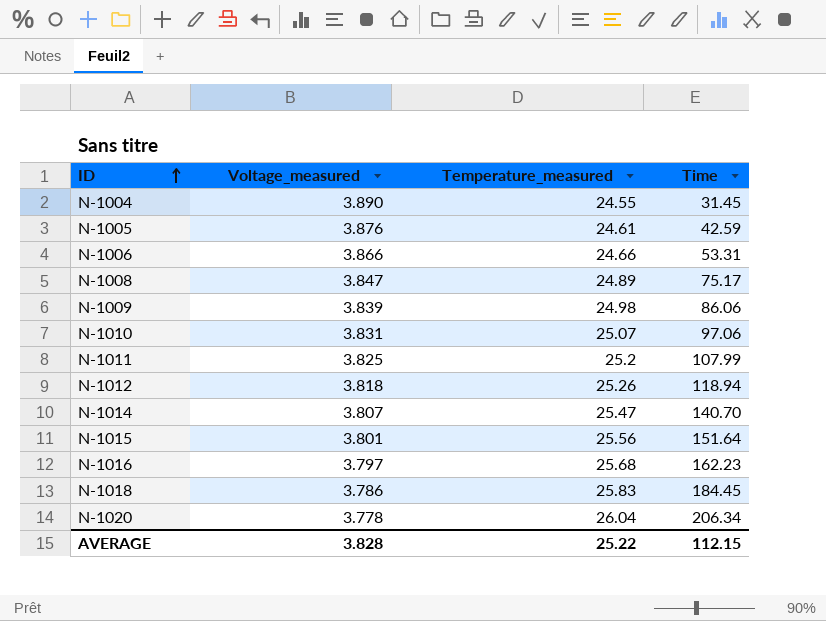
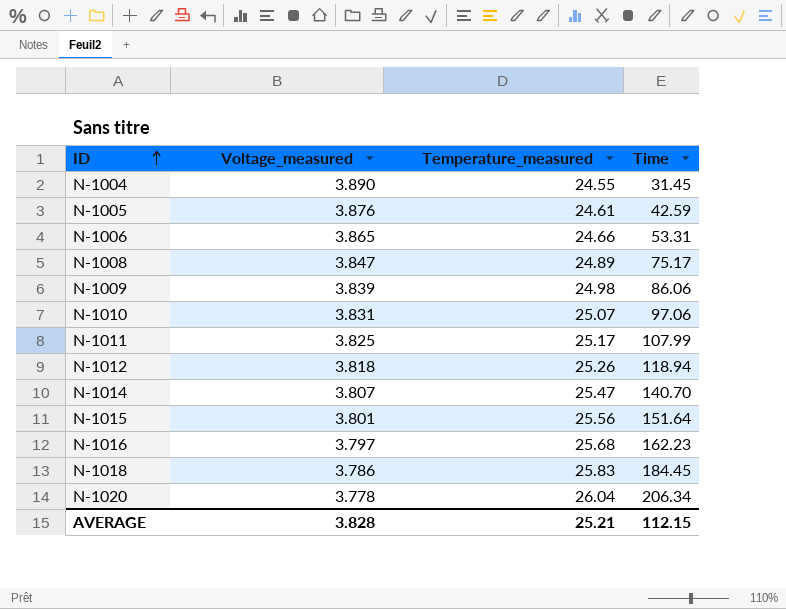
N-1006 | Voltage_measured: 3.866 -> 3.865
N-1011 | Temperature_measured: 25.2 -> 25.17
AVERAGE | Temperature_measured: 25.22 -> 25.21

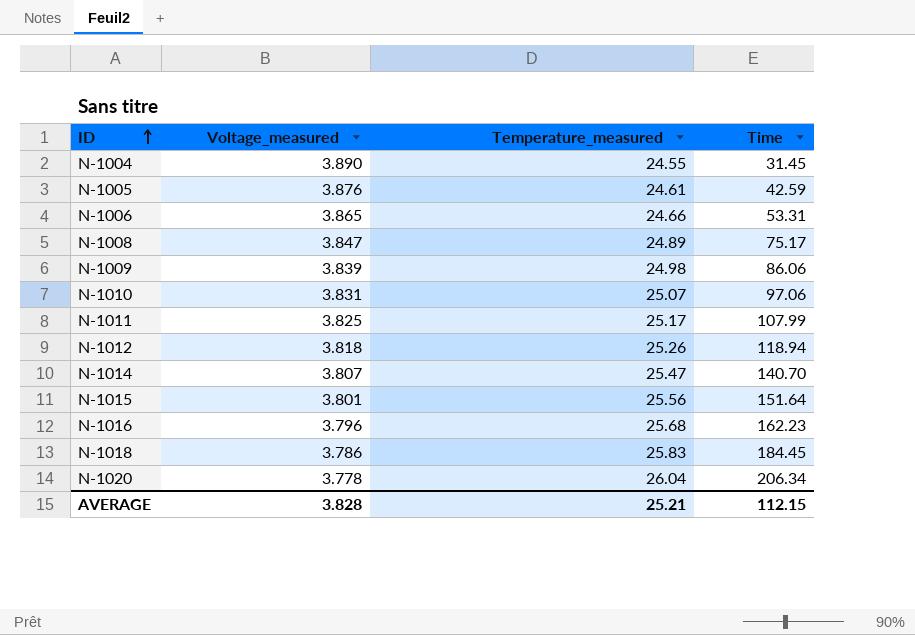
N-1016 | Voltage_measured: 3.797 -> 3.796

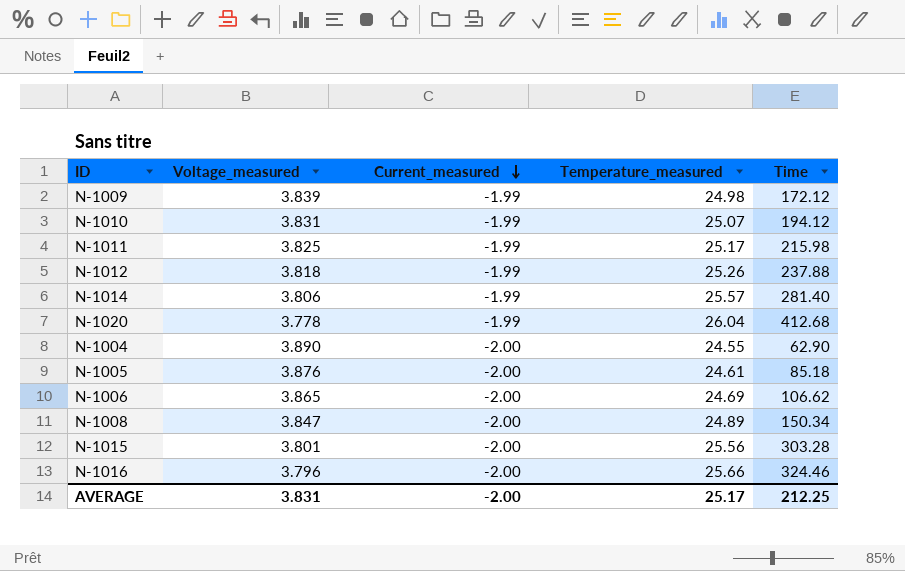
row order: ID ascending -> Current_measured descending
column Current_measured | position: none -> 3
row N-1018: 3.786 | 25.83 | 184.45 -> none
N-1009 | Time: 86.06 -> 172.12
N-1010 | Time: 97.06 -> 194.12
N-1011 | Time: 107.99 -> 215.98
N-1012 | Time: 118.94 -> 237.88
N-1014 | Voltage_measured: 3.807 -> 3.806
N-1014 | Temperature_measured: 25.47 -> 25.57
N-1014 | Time: 140.70 -> 281.40
N-1020 | Time: 206.34 -> 412.68
N-1004 | Time: 31.45 -> 62.90
N-1005 | Time: 42.59 -> 85.18
N-1006 | Temperature_measured: 24.66 -> 24.69
N-1006 | Time: 53.31 -> 106.62
N-1008 | Time: 75.17 -> 150.34
N-1015 | Time: 151.64 -> 303.28
N-1016 | Temperature_measured: 25.68 -> 25.66
N-1016 | Time: 162.23 -> 324.46
AVERAGE | Voltage_measured: 3.828 -> 3.831
AVERAGE | Temperature_measured: 25.21 -> 25.17
AVERAGE | Time: 112.15 -> 212.25

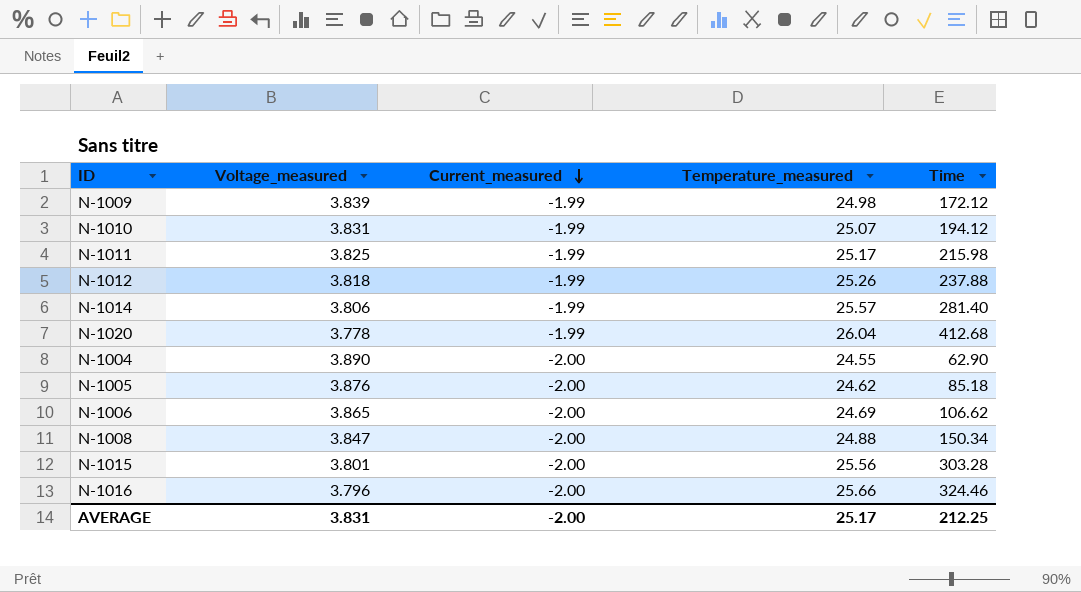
N-1005 | Temperature_measured: 24.61 -> 24.62
N-1008 | Temperature_measured: 24.89 -> 24.88

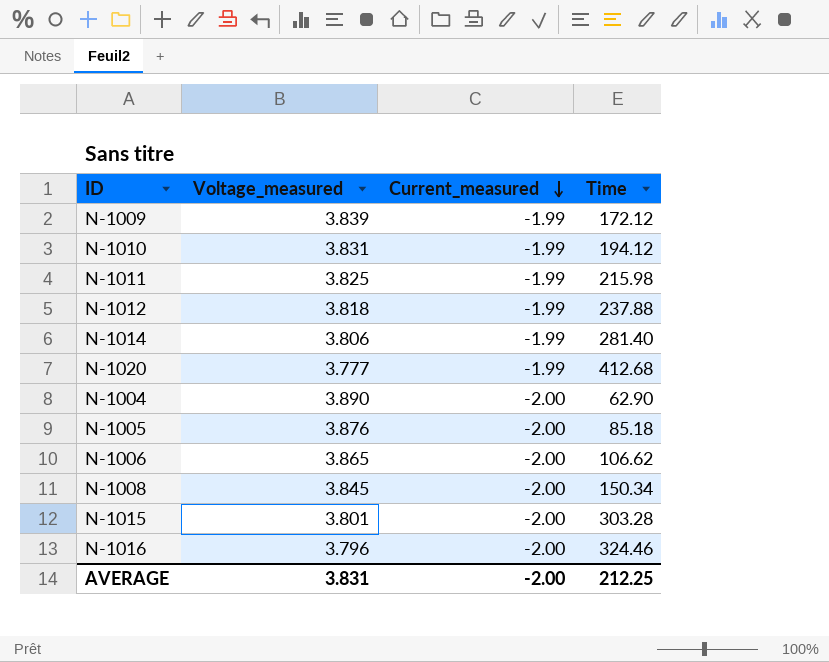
column Temperature_measured | position: 4 -> none
N-1020 | Voltage_measured: 3.778 -> 3.777
N-1008 | Voltage_measured: 3.847 -> 3.845

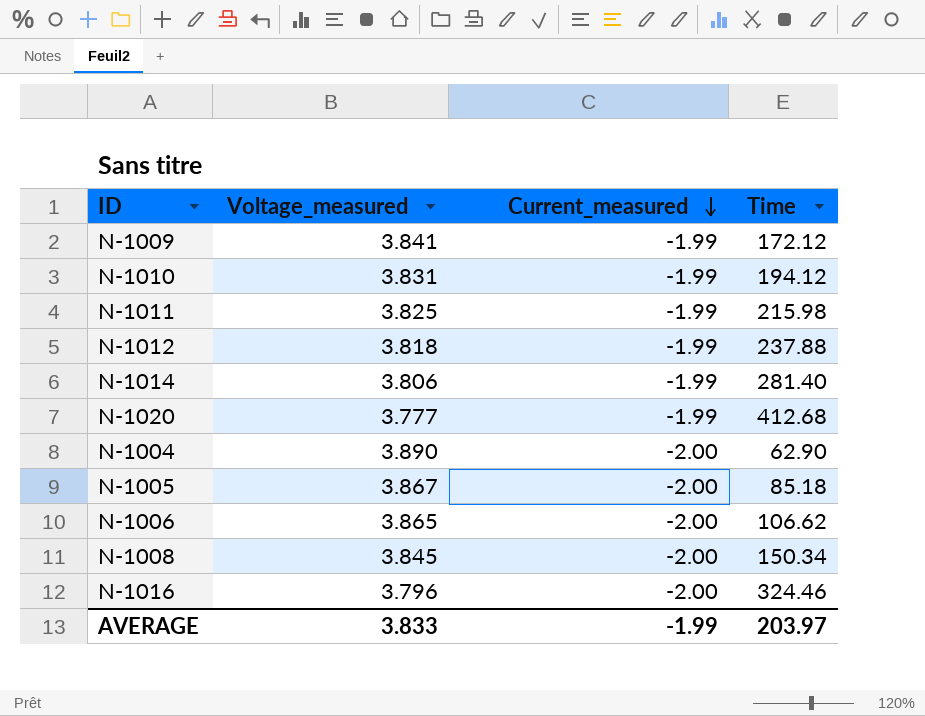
row N-1015: 3.801 | -2.00 | 303.28 -> none
N-1009 | Voltage_measured: 3.839 -> 3.841
N-1005 | Voltage_measured: 3.876 -> 3.867
AVERAGE | Voltage_measured: 3.831 -> 3.833
AVERAGE | Current_measured: -2.00 -> -1.99
AVERAGE | Time: 212.25 -> 203.97

